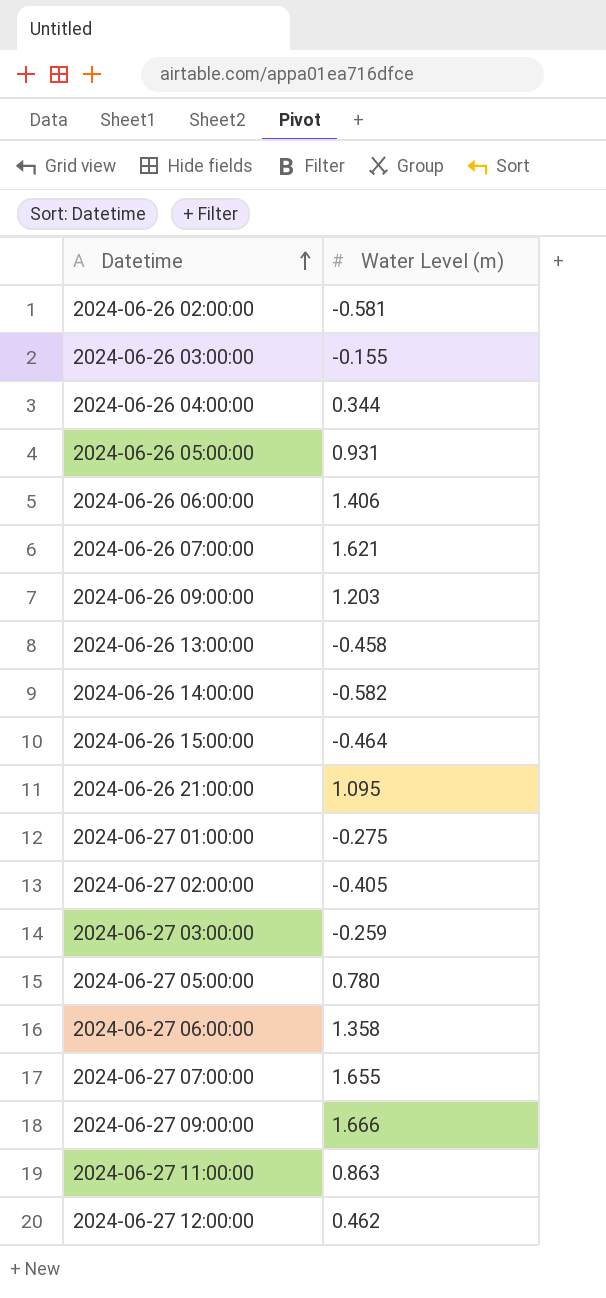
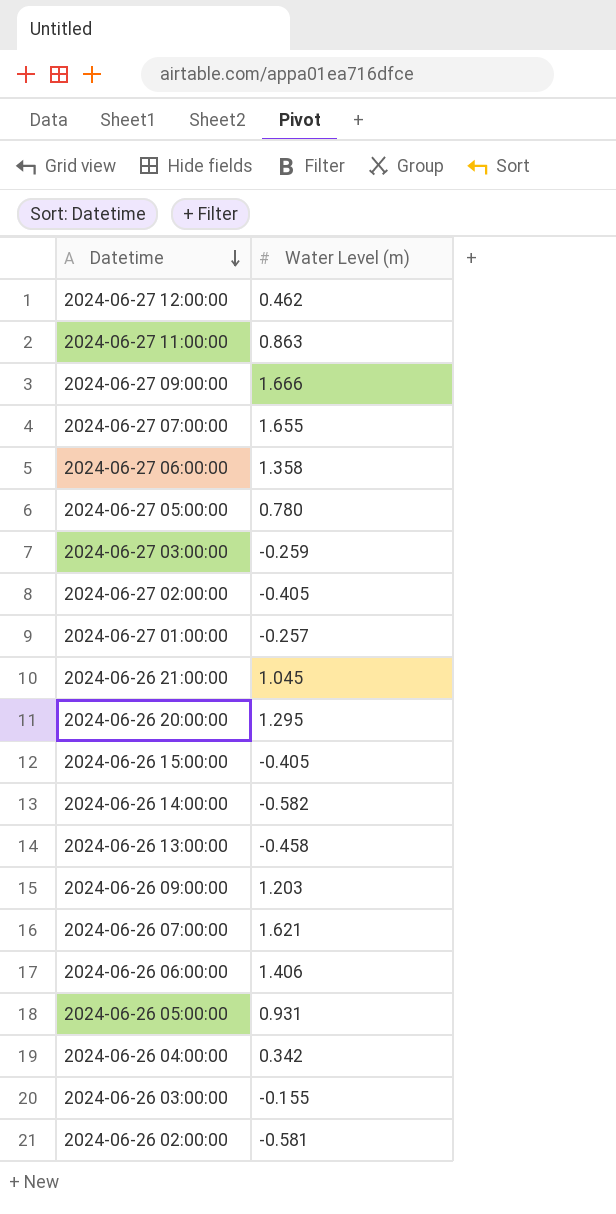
row order: Datetime ascending -> Datetime descending
2024-06-27 01:00:00 | Water Level (m): -0.275 -> -0.257
2024-06-26 21:00:00 | Water Level (m): 1.095 -> 1.045
row 2024-06-26 20:00:00: none -> 1.295
2024-06-26 15:00:00 | Water Level (m): -0.464 -> -0.405
2024-06-26 04:00:00 | Water Level (m): 0.344 -> 0.342

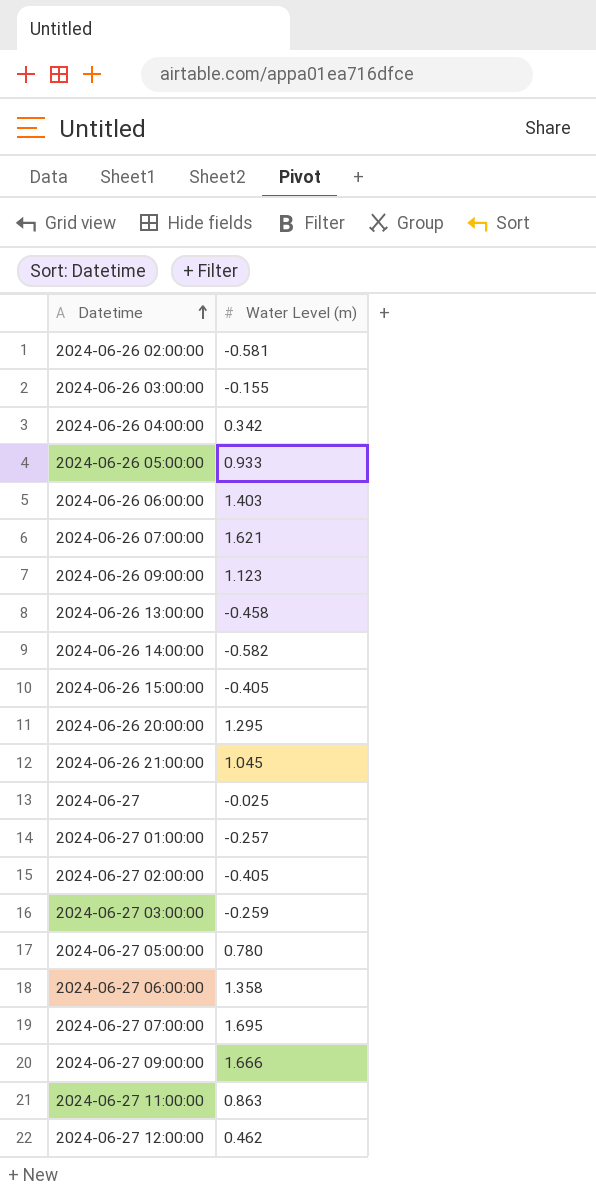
row order: Datetime descending -> Datetime ascending
2024-06-26 05:00:00 | Water Level (m): 0.931 -> 0.933
2024-06-26 06:00:00 | Water Level (m): 1.406 -> 1.403
2024-06-26 09:00:00 | Water Level (m): 1.203 -> 1.123
row 2024-06-27: none -> -0.025
2024-06-27 07:00:00 | Water Level (m): 1.655 -> 1.695

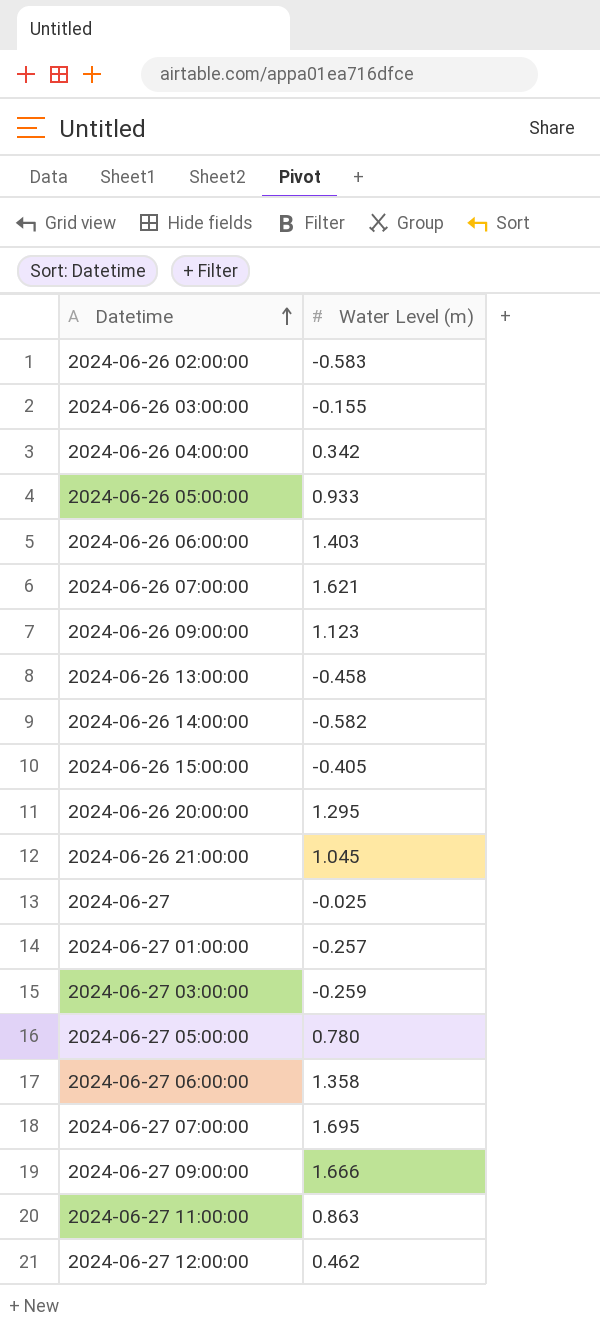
row 2024-06-27 02:00:00: -0.405 -> none
2024-06-26 02:00:00 | Water Level (m): -0.581 -> -0.583

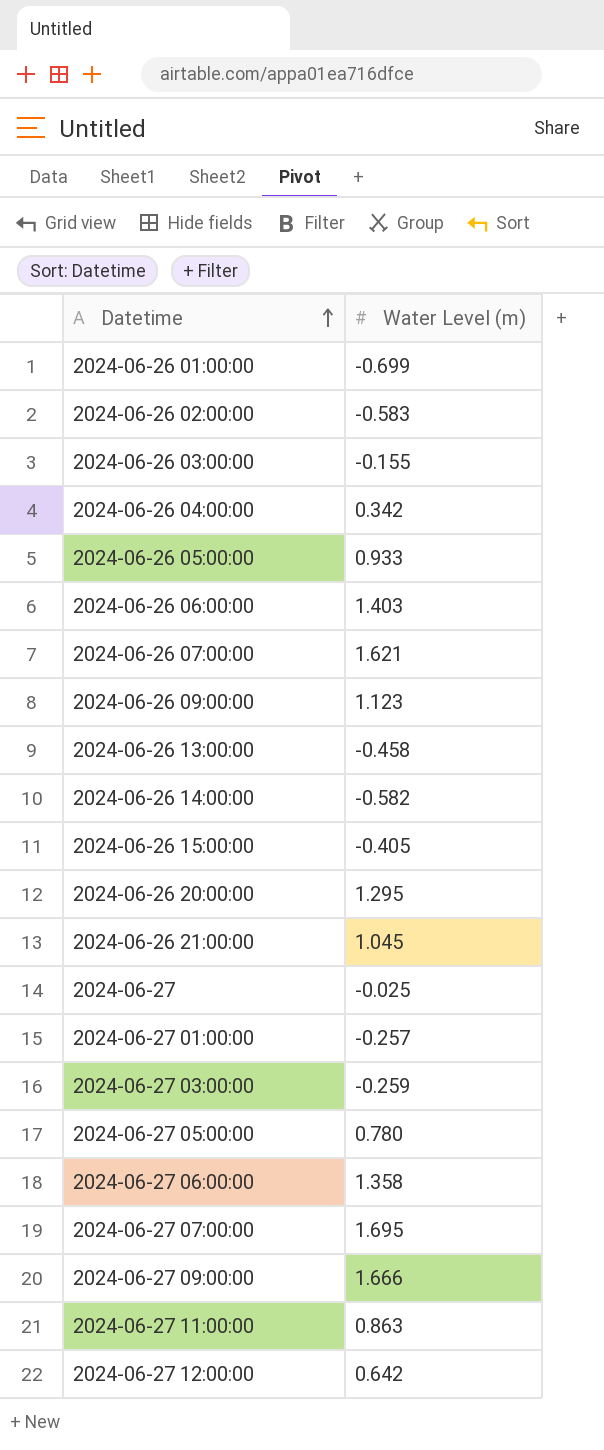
row 2024-06-26 01:00:00: none -> -0.699
2024-06-27 12:00:00 | Water Level (m): 0.462 -> 0.642

